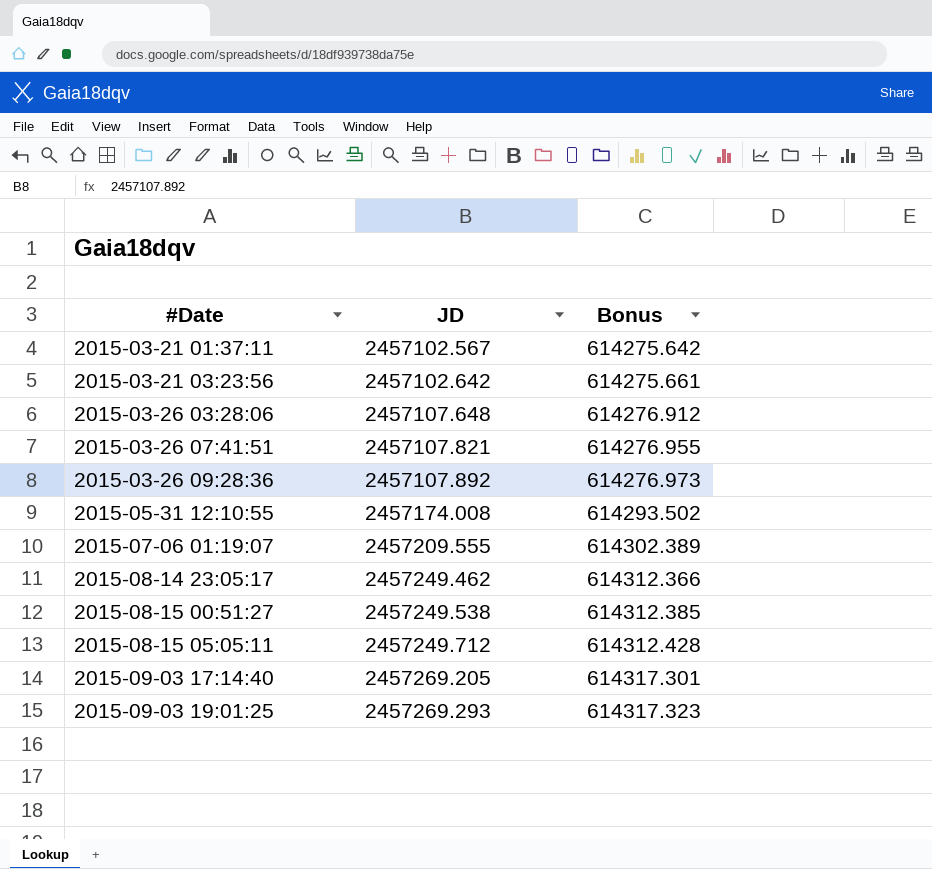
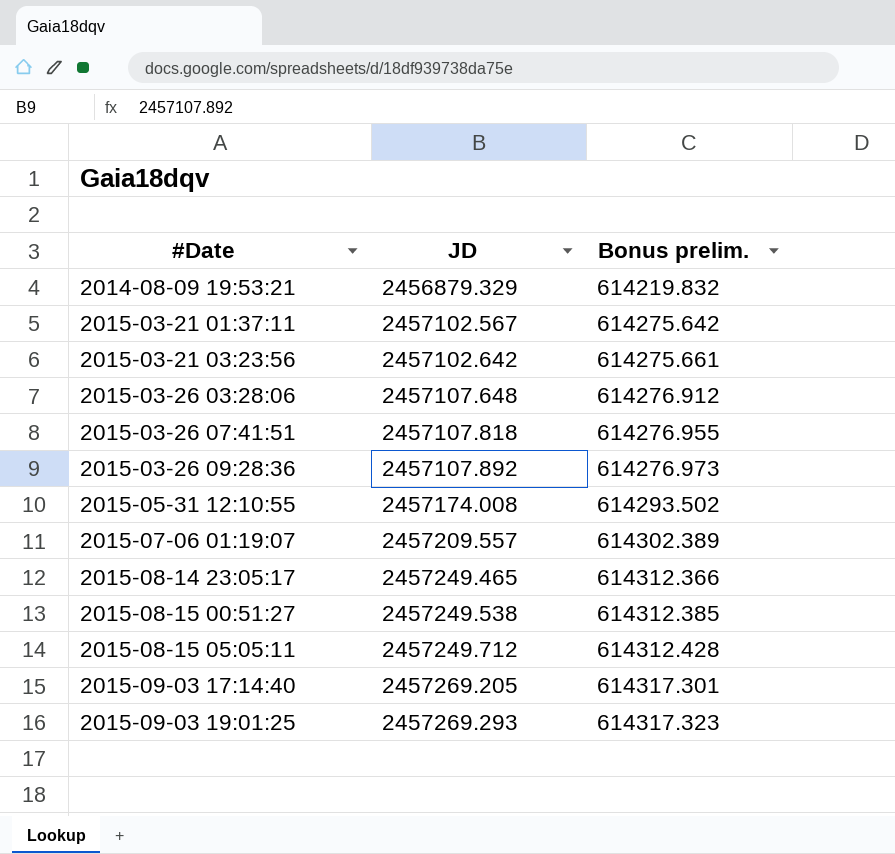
column name: Bonus -> Bonus prelim.
row 2014-08-09 19:53:21: none -> 2456879.329 | 614219.832
2015-03-26 07:41:51 | JD: 2457107.821 -> 2457107.818
2015-07-06 01:19:07 | JD: 2457209.555 -> 2457209.557
2015-08-14 23:05:17 | JD: 2457249.462 -> 2457249.465

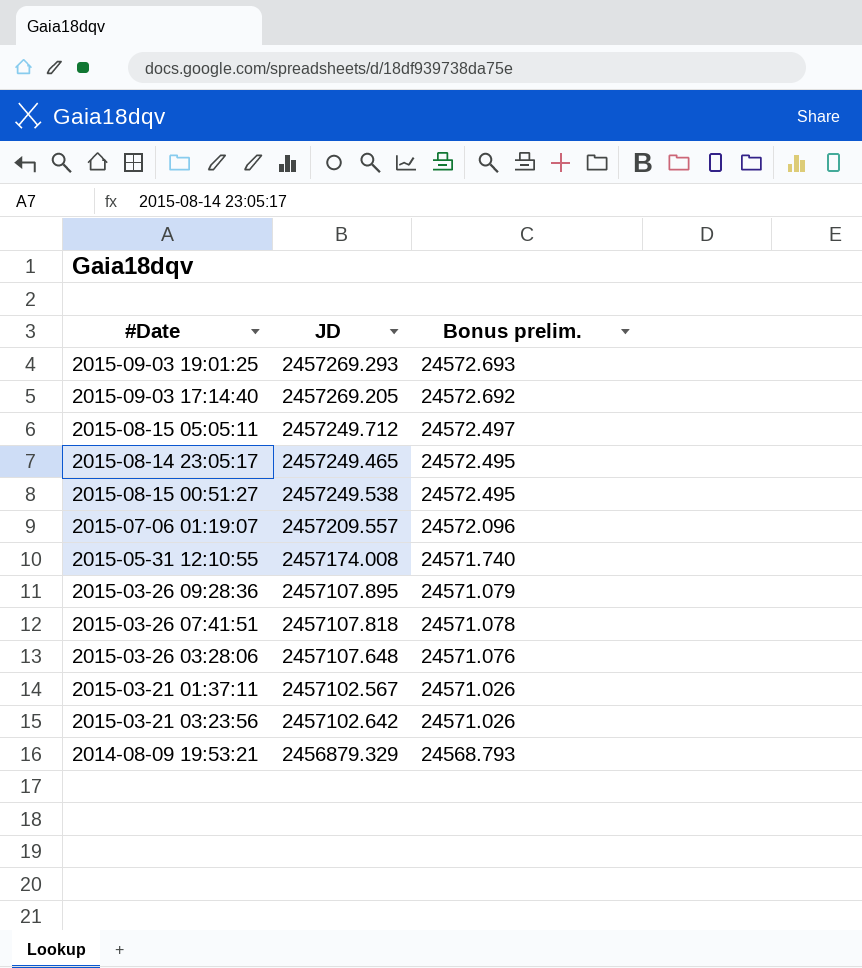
row order: #Date ascending -> Bonus prelim. descending
column Bonus prelim. | formula: [JD] * 0.25 -> [JD] * 0.01
2015-03-26 09:28:36 | JD: 2457107.892 -> 2457107.895

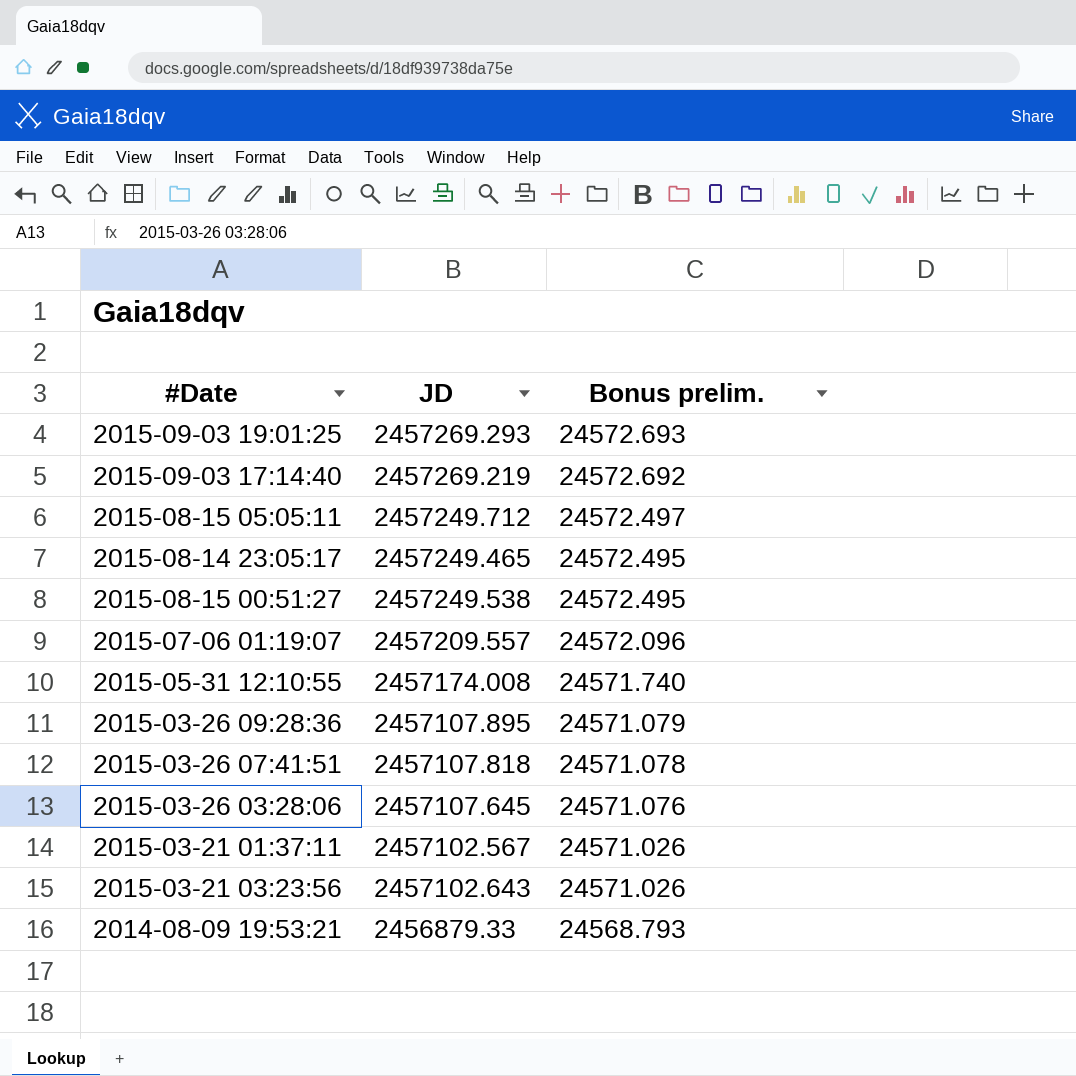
2015-09-03 17:14:40 | JD: 2457269.205 -> 2457269.219
2015-03-26 03:28:06 | JD: 2457107.648 -> 2457107.645
2015-03-21 03:23:56 | JD: 2457102.642 -> 2457102.643
2014-08-09 19:53:21 | JD: 2456879.329 -> 2456879.33

